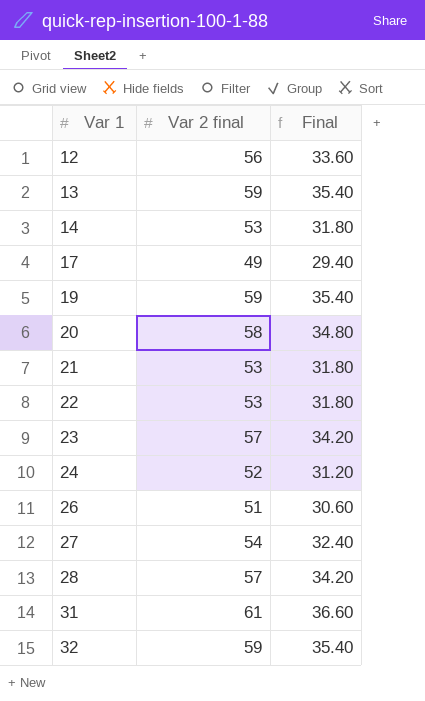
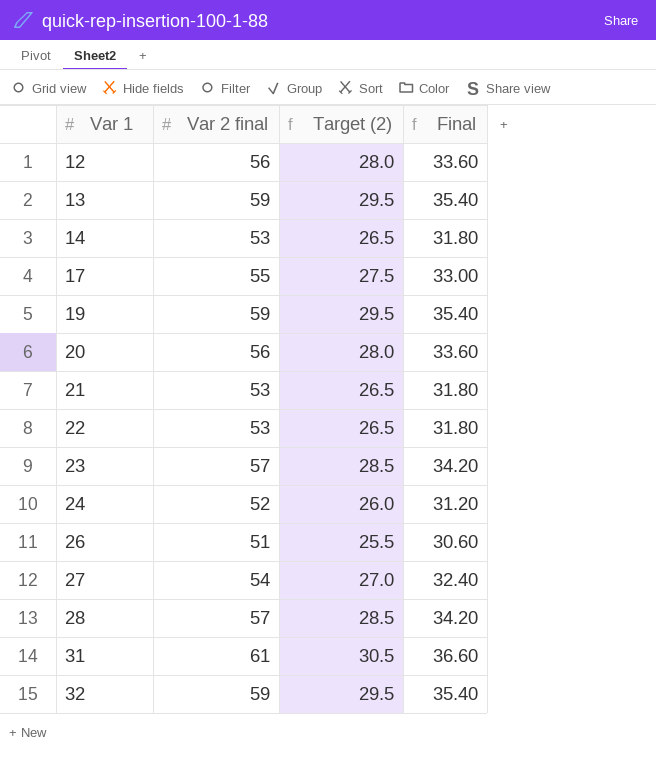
column Target (2) | formula: none -> [Var 2 final] * 0.5
17 | Var 2 final: 49 -> 55
17 | Final: 29.40 -> 33.00
20 | Var 2 final: 58 -> 56
20 | Final: 34.80 -> 33.60

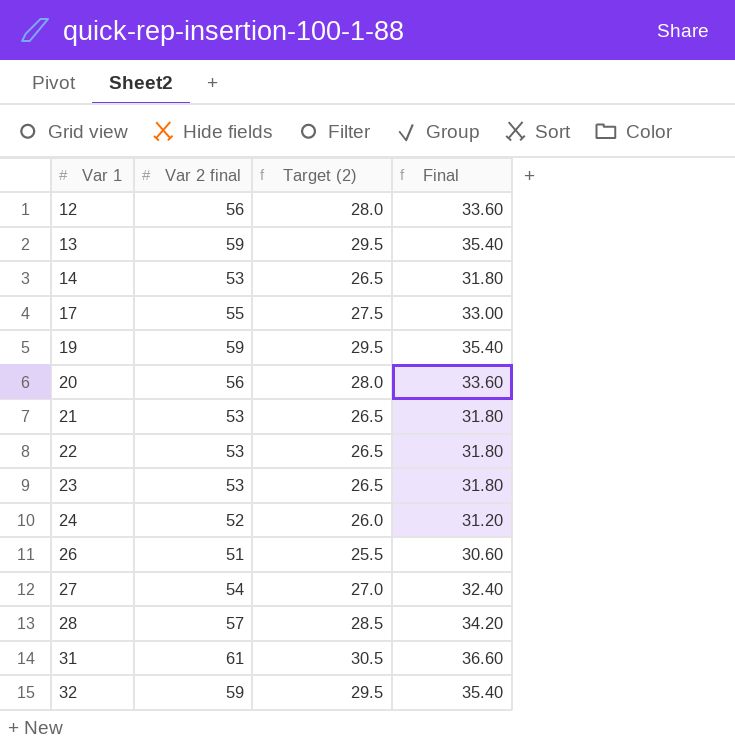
23 | Var 2 final: 57 -> 53
23 | Target (2): 28.5 -> 26.5
23 | Final: 34.20 -> 31.80

